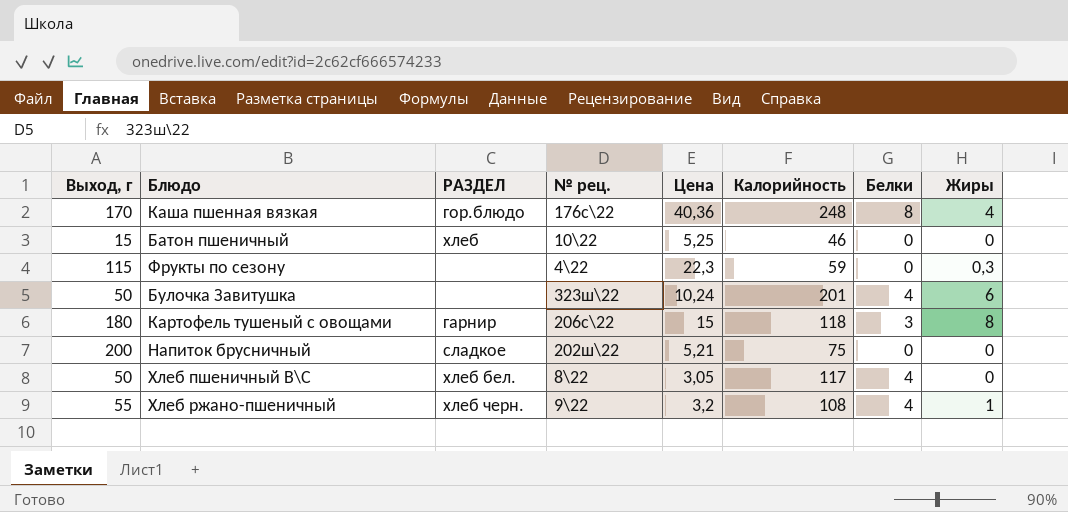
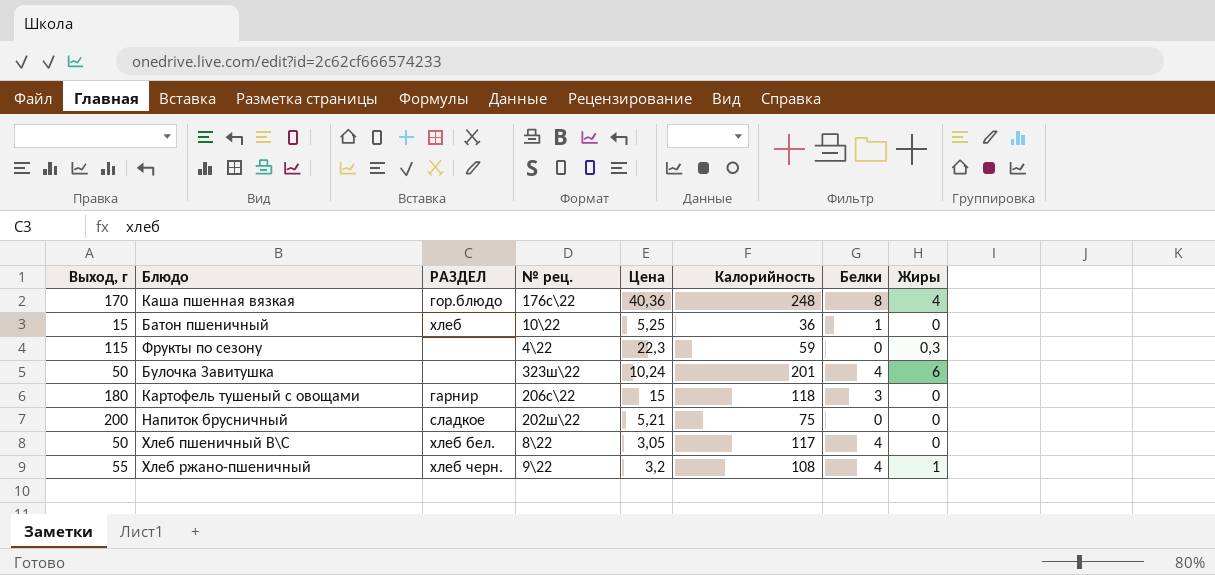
Батон пшеничный | Калорийность: 46 -> 36
Батон пшеничный | Белки: 0 -> 1
Картофель тушеный с овощами | Жиры: 8 -> 0

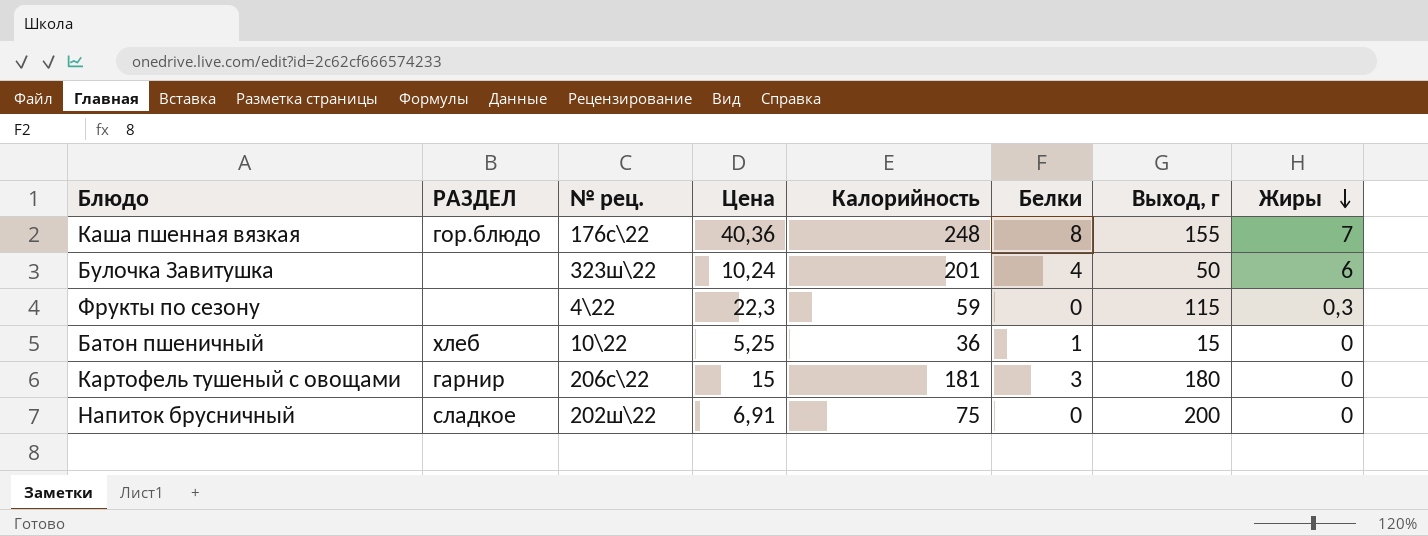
row order: none -> Жиры descending
column Выход, г | position: 1 -> 7
row Хлеб пшеничный В\С: 50 | хлеб бел. | 8\22 | 3,05 | 117 | 4 | 0 -> none
row Хлеб ржано-пшеничный: 55 | хлеб черн. | 9\22 | 3,2 | 108 | 4 | 1 -> none
Каша пшенная вязкая | Выход, г: 170 -> 155
Каша пшенная вязкая | Жиры: 4 -> 7
Картофель тушеный с овощами | Калорийность: 118 -> 181
Напиток брусничный | Цена: 5,21 -> 6,91

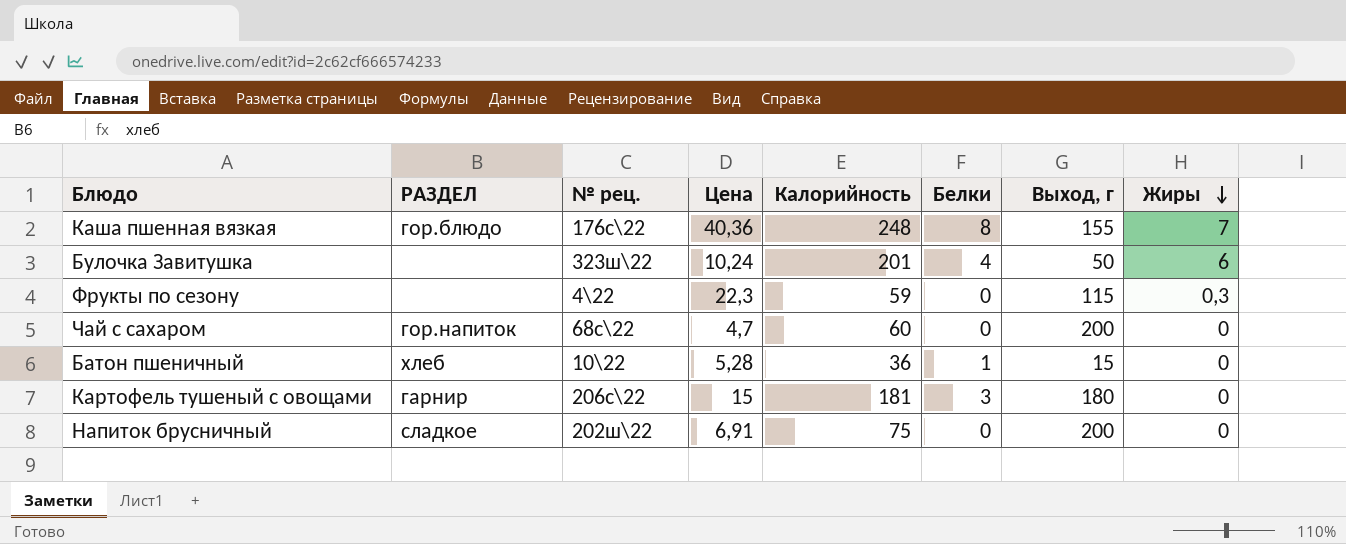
row Чай с сахаром: none -> гор.напиток | 68с\22 | 4,7 | 60 | 0 | 200 | 0
Батон пшеничный | Цена: 5,25 -> 5,28

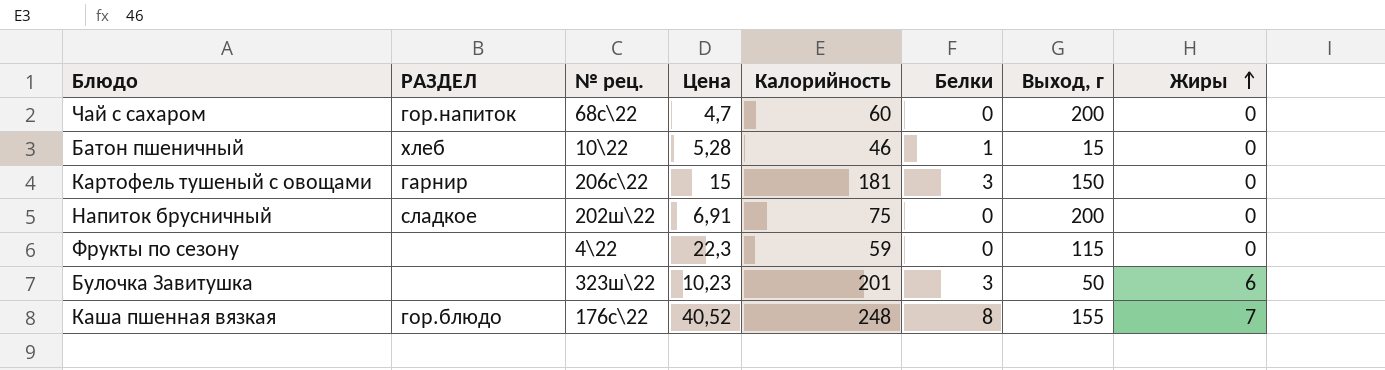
row order: Жиры descending -> Жиры ascending
Батон пшеничный | Калорийность: 36 -> 46
Картофель тушеный с овощами | Выход, г: 180 -> 150
Фрукты по сезону | Жиры: 0,3 -> 0
Булочка Завитушка | Цена: 10,24 -> 10,23
Булочка Завитушка | Белки: 4 -> 3
Каша пшенная вязкая | Цена: 40,36 -> 40,52

